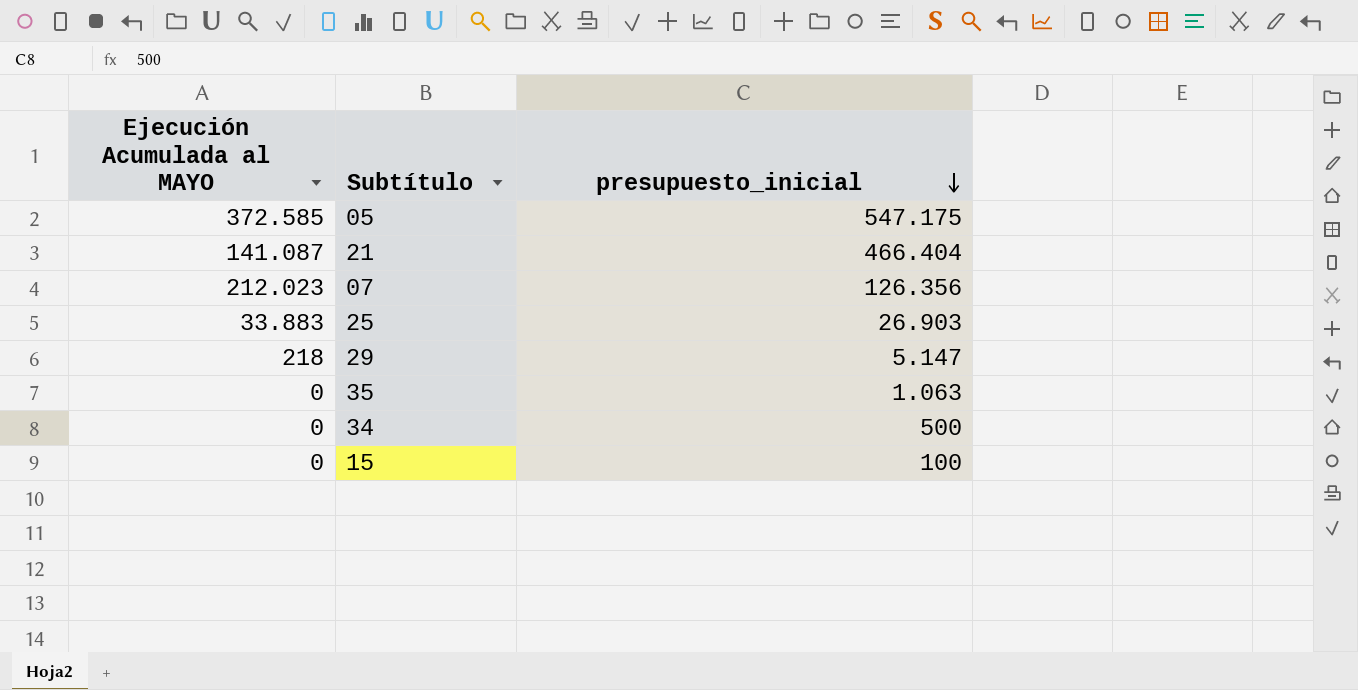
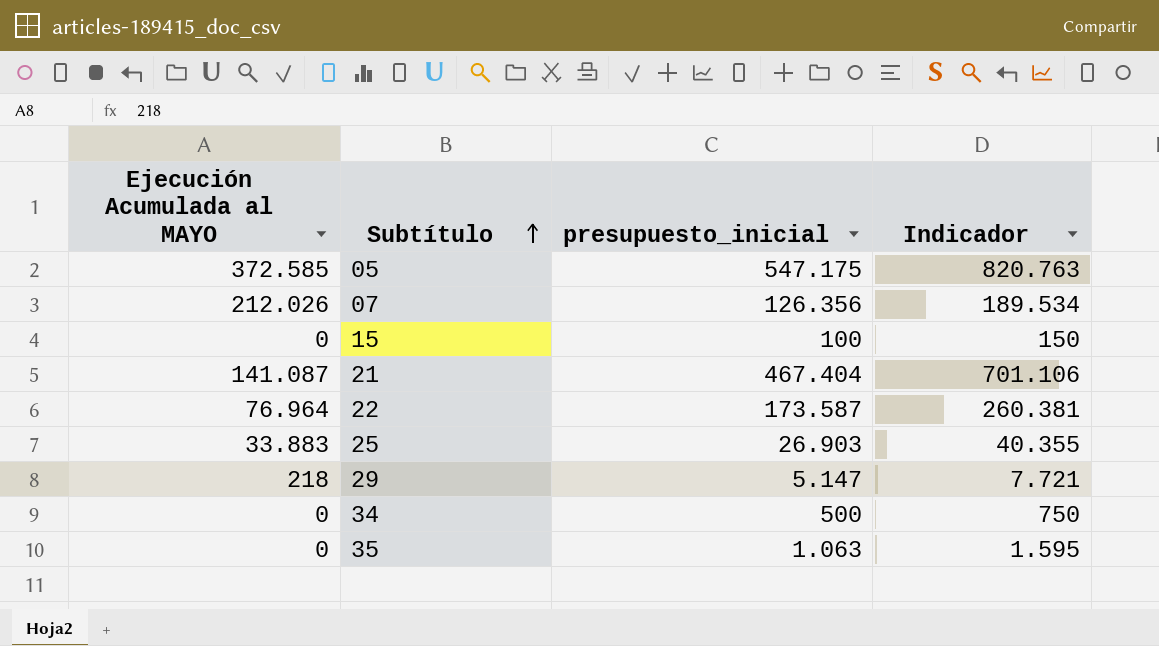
row order: presupuesto_inicial descending -> Subtítulo ascending
column Indicador | formula: none -> [presupuesto_inicial] * 1,5
07 | Ejecución Acumulada al MAYO: 212.023 -> 212.026
21 | presupuesto_inicial: 466.404 -> 467.404
row 22: none -> 76.964 | 173.587 | 260.381

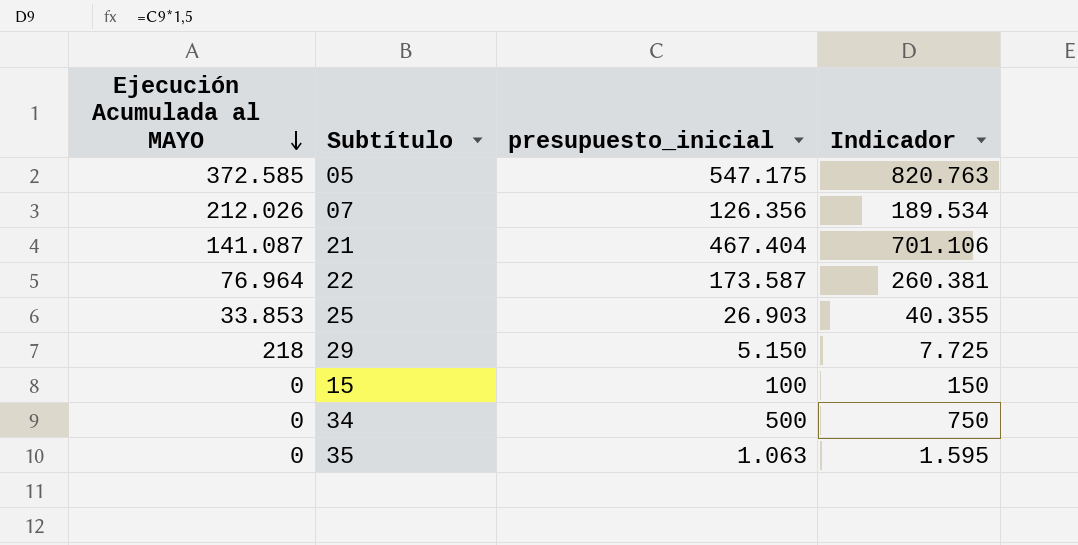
row order: Subtítulo ascending -> Ejecución Acumulada al MAYO descending
25 | Ejecución Acumulada al MAYO: 33.883 -> 33.853
29 | presupuesto_inicial: 5.147 -> 5.150
29 | Indicador: 7.721 -> 7.725

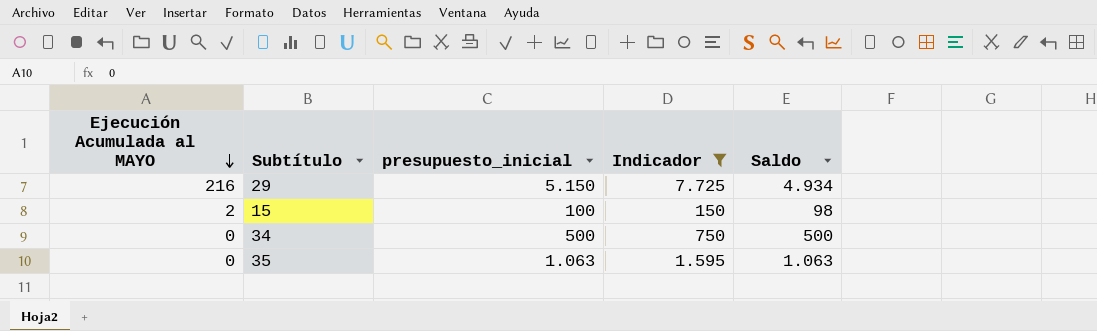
filter: none -> Indicador <= 7.725
column Saldo | formula: none -> [presupuesto_inicial] - [Ejecución Acumulada al MAYO]
29 | Ejecución Acumulada al MAYO: 218 -> 216
15 | Ejecución Acumulada al MAYO: 0 -> 2

